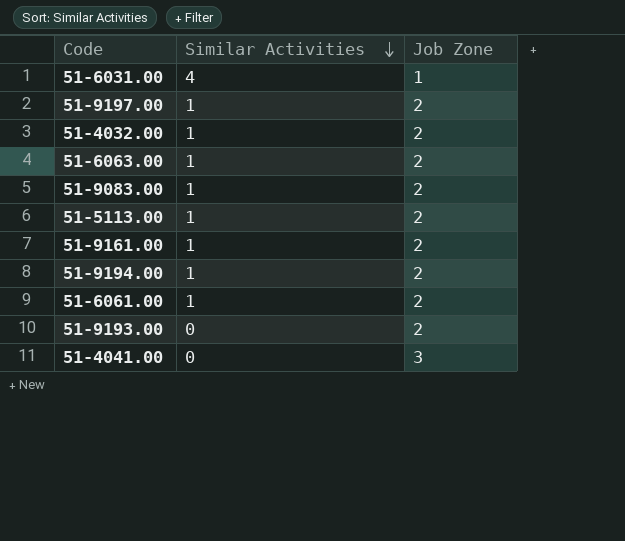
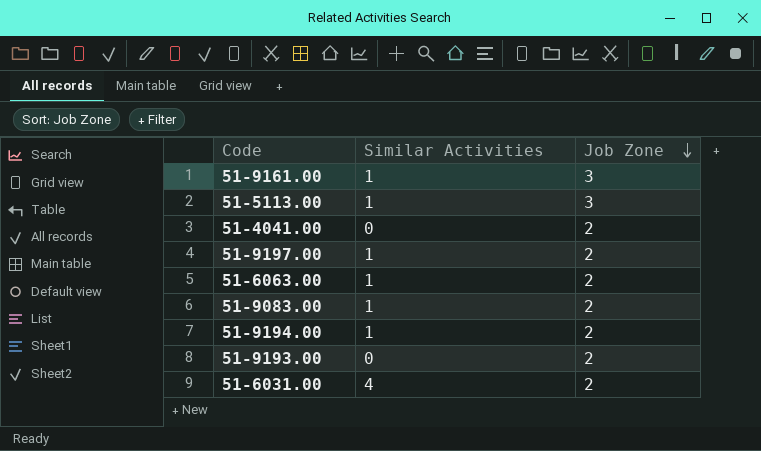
row order: Similar Activities descending -> Job Zone descending
row 51-4032.00: 1 | 2 -> none
row 51-6061.00: 1 | 2 -> none
51-9161.00 | Job Zone: 2 -> 3
51-5113.00 | Job Zone: 2 -> 3
51-4041.00 | Job Zone: 3 -> 2
51-6031.00 | Job Zone: 1 -> 2

